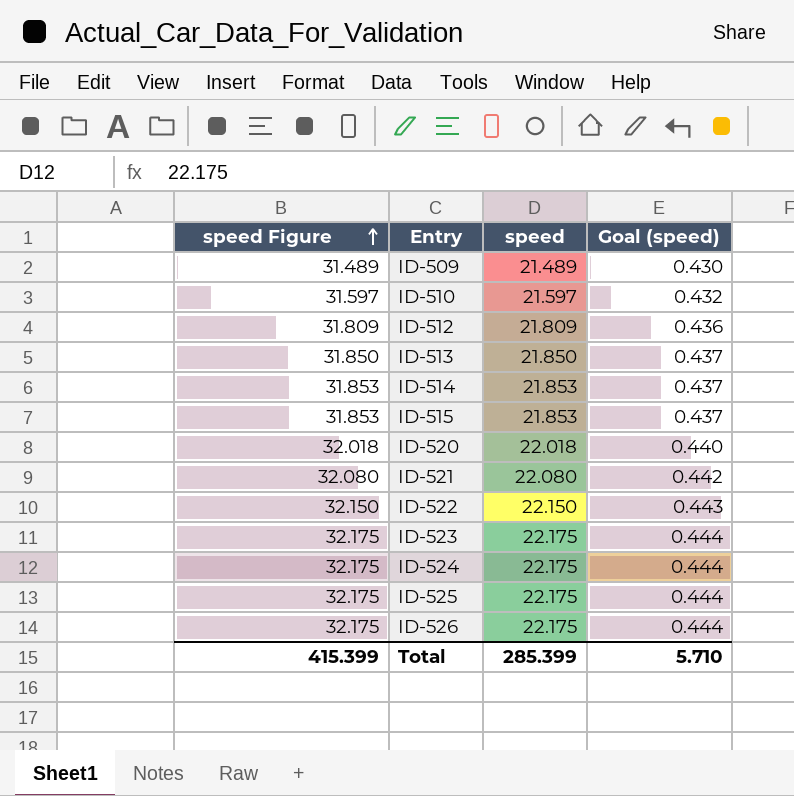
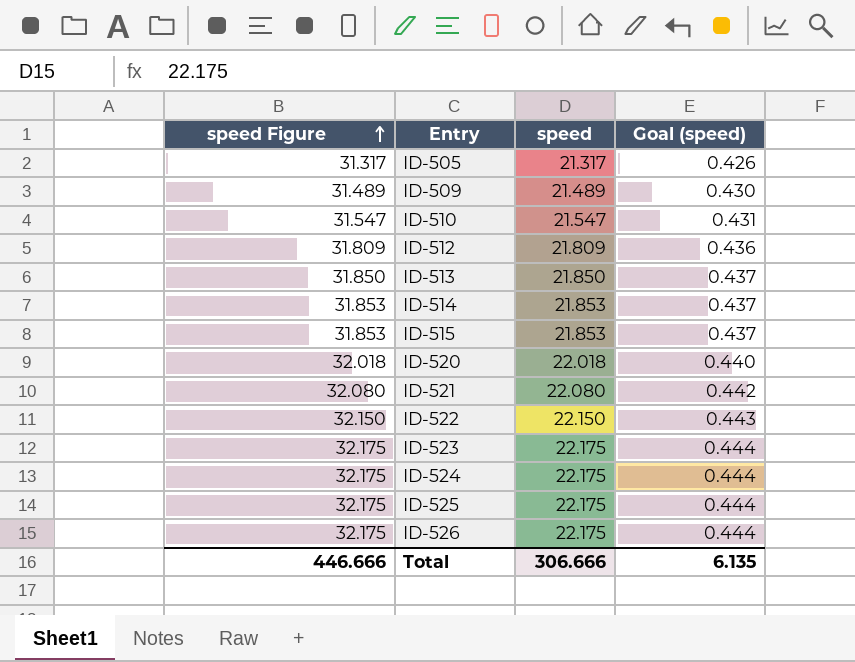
row ID-505: none -> 31.317 | 21.317 | 0.426
ID-510 | speed Figure: 31.597 -> 31.547
ID-510 | speed: 21.597 -> 21.547
ID-510 | Goal (speed): 0.432 -> 0.431
Total | speed Figure: 415.399 -> 446.666
Total | speed: 285.399 -> 306.666
Total | Goal (speed): 5.710 -> 6.135

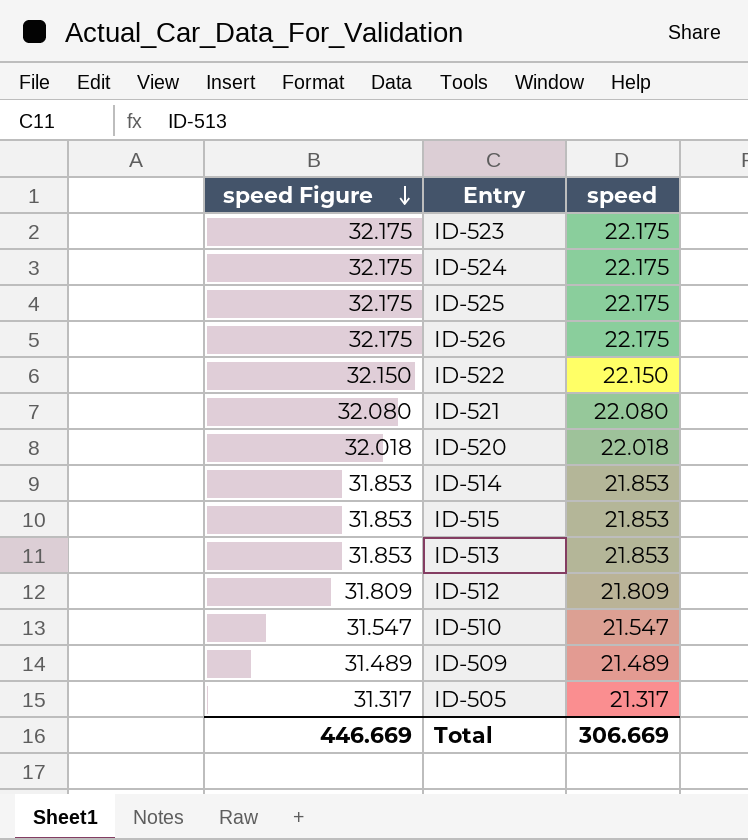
row order: speed Figure ascending -> speed Figure descending
column Goal (speed) | formula: [speed] * 0.02 -> none
ID-513 | speed Figure: 31.850 -> 31.853
ID-513 | speed: 21.850 -> 21.853
Total | speed Figure: 446.666 -> 446.669
Total | speed: 306.666 -> 306.669

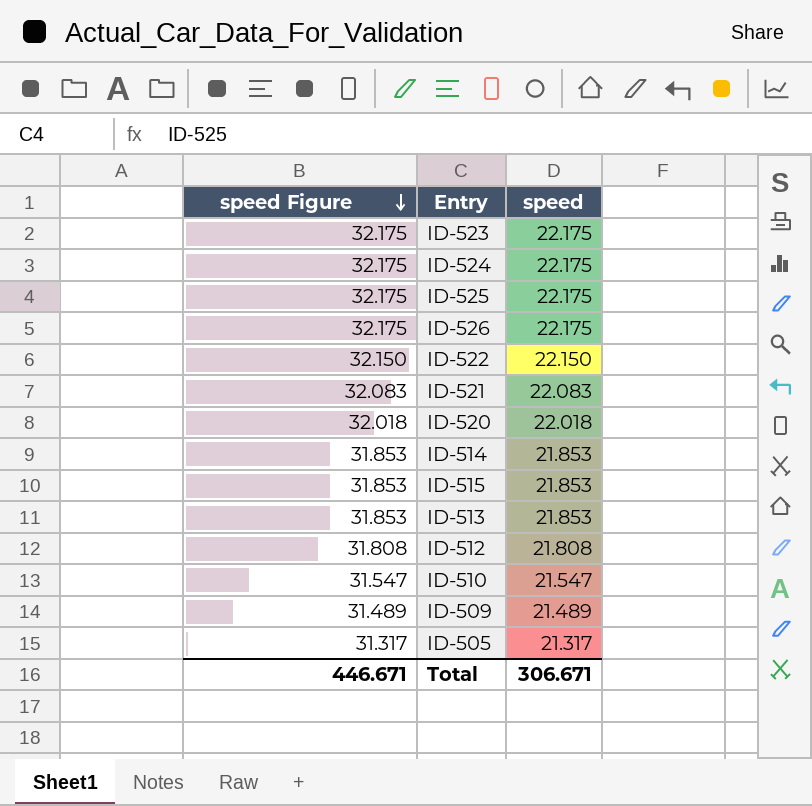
ID-521 | speed Figure: 32.080 -> 32.083
ID-521 | speed: 22.080 -> 22.083
ID-512 | speed Figure: 31.809 -> 31.808
ID-512 | speed: 21.809 -> 21.808
Total | speed Figure: 446.669 -> 446.671
Total | speed: 306.669 -> 306.671

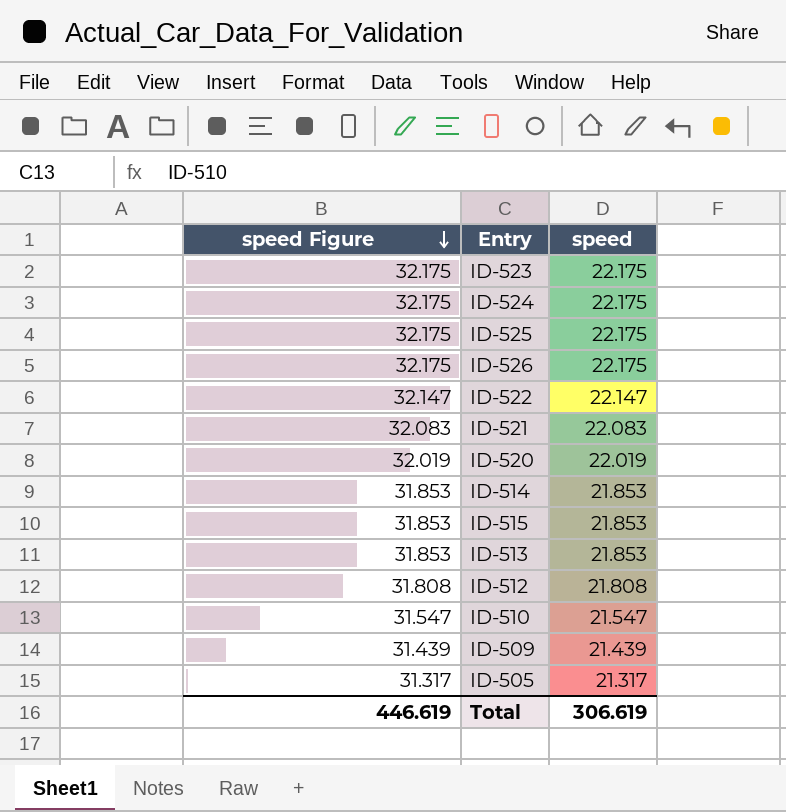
ID-522 | speed Figure: 32.150 -> 32.147
ID-522 | speed: 22.150 -> 22.147
ID-520 | speed Figure: 32.018 -> 32.019
ID-520 | speed: 22.018 -> 22.019
ID-509 | speed Figure: 31.489 -> 31.439
ID-509 | speed: 21.489 -> 21.439
Total | speed Figure: 446.671 -> 446.619
Total | speed: 306.671 -> 306.619

